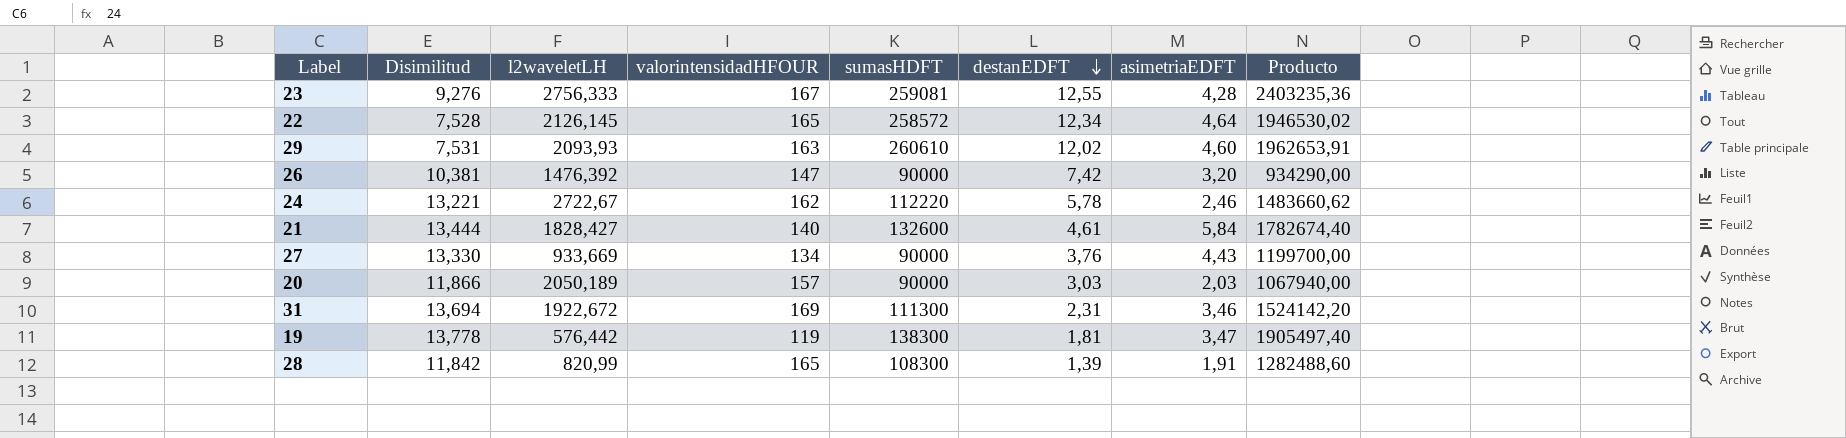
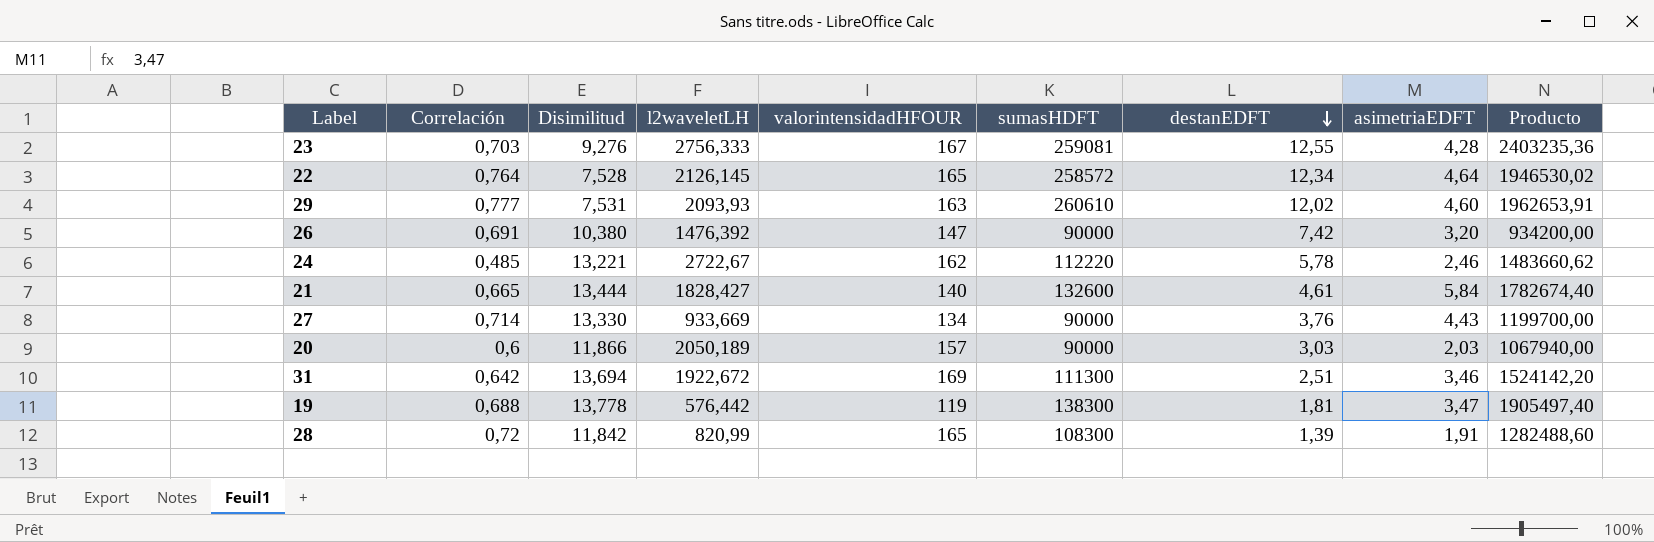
column Correlación | position: none -> 2
26 | Disimilitud: 10,381 -> 10,380
26 | Producto: 934290,00 -> 934200,00
31 | destanEDFT: 2,31 -> 2,51

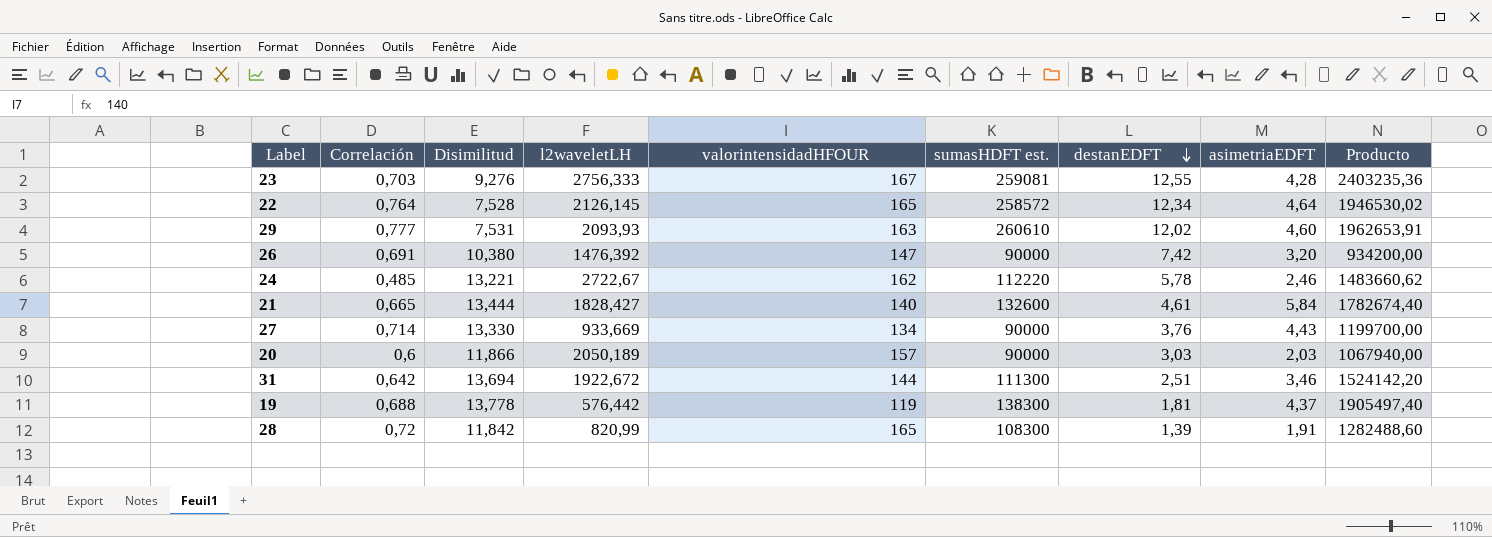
column name: sumasHDFT -> sumasHDFT est.
31 | valorintensidadHFOUR: 169 -> 144
19 | asimetriaEDFT: 3,47 -> 4,37

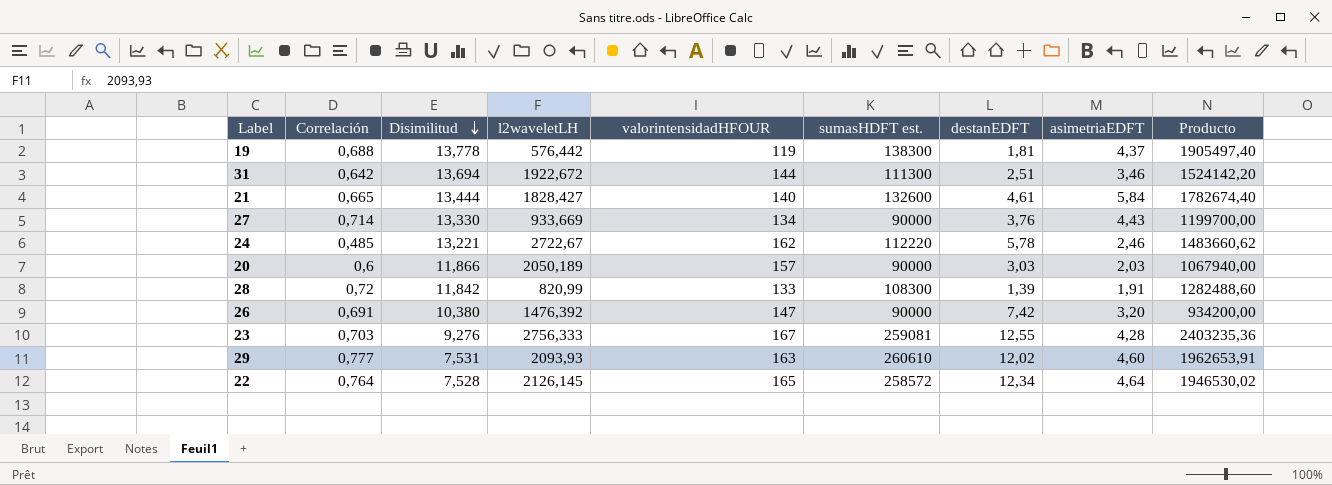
row order: destanEDFT descending -> Disimilitud descending
28 | valorintensidadHFOUR: 165 -> 133

